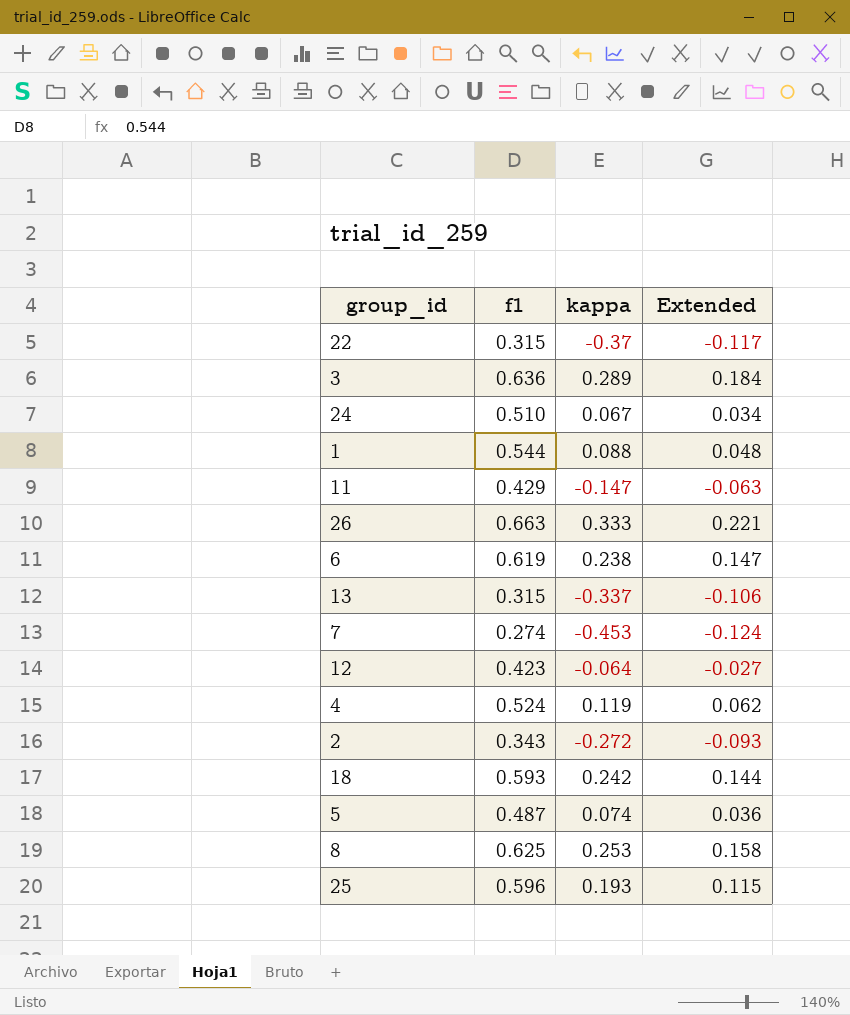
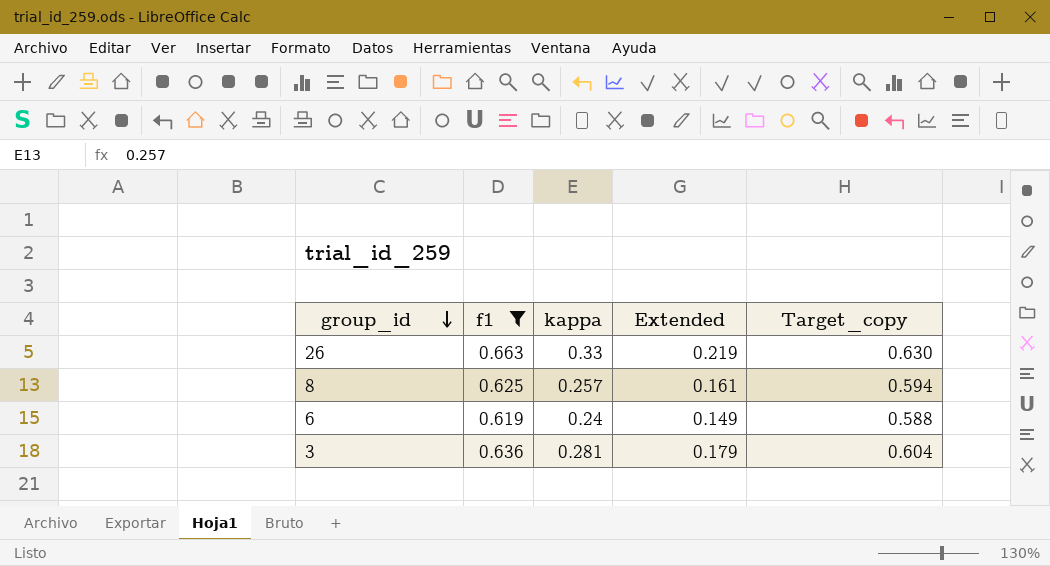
filter: none -> f1 >= 0.619
row order: none -> group_id descending
column Target_copy | formula: none -> [f1] * 0.95
26 | kappa: 0.333 -> 0.33
26 | Extended: 0.221 -> 0.219
8 | kappa: 0.253 -> 0.257
8 | Extended: 0.158 -> 0.161
6 | kappa: 0.238 -> 0.24
6 | Extended: 0.147 -> 0.149
3 | kappa: 0.289 -> 0.281
3 | Extended: 0.184 -> 0.179

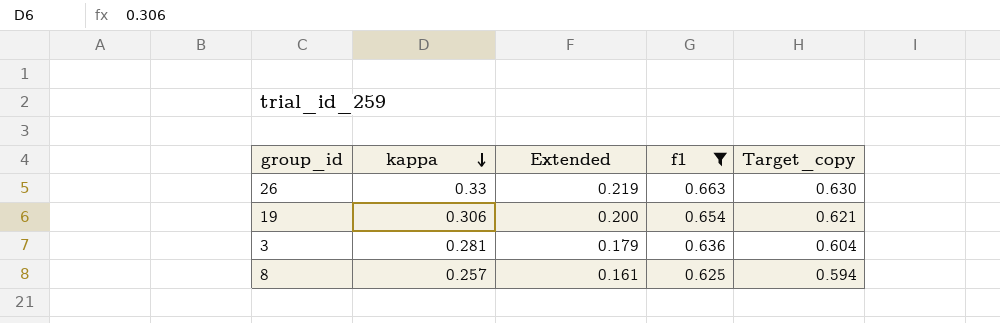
row order: group_id descending -> kappa descending
column f1 | position: 2 -> 4
row 6: 0.619 | 0.24 | 0.149 | 0.588 -> none
row 19: none -> 0.306 | 0.200 | 0.654 | 0.621

